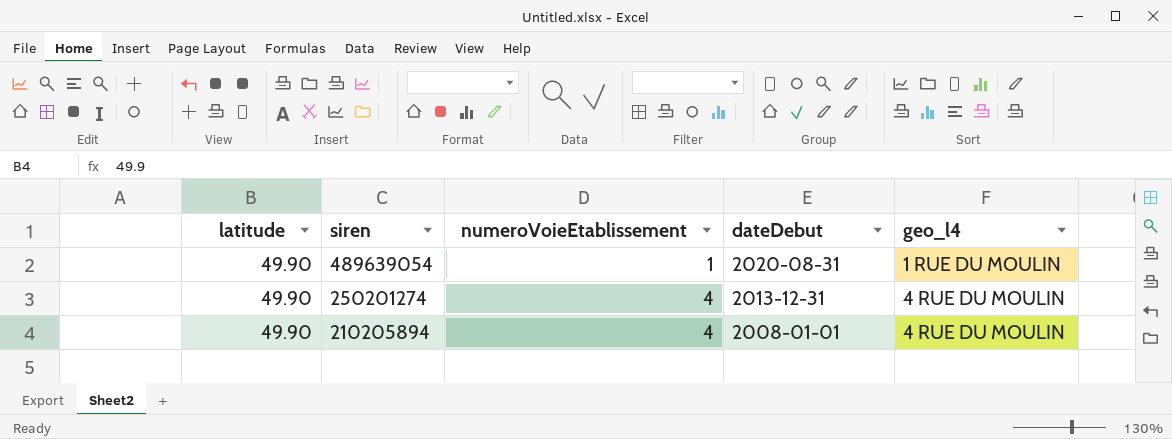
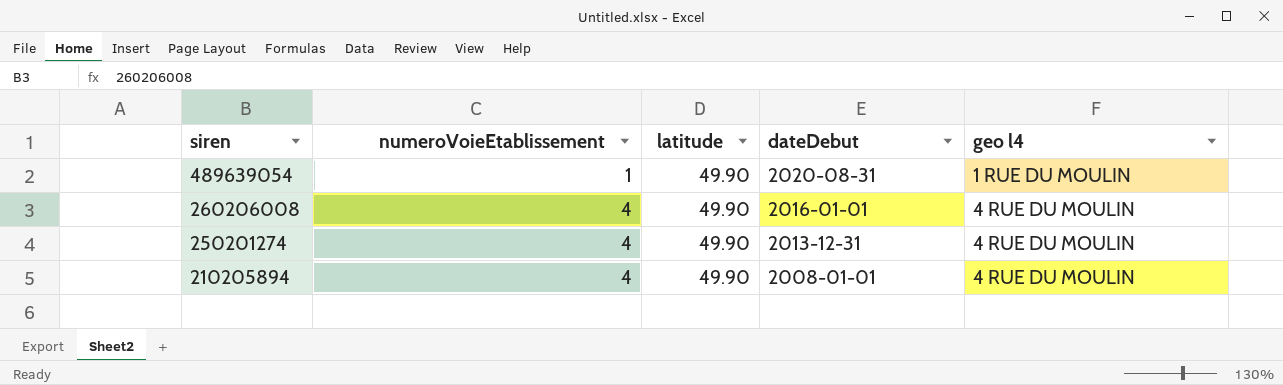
column latitude | position: 1 -> 3
column name: geo_l4 -> geo l4
row 260206008: none -> 4 | 49.90 | 2016-01-01 | 4 RUE DU MOULIN

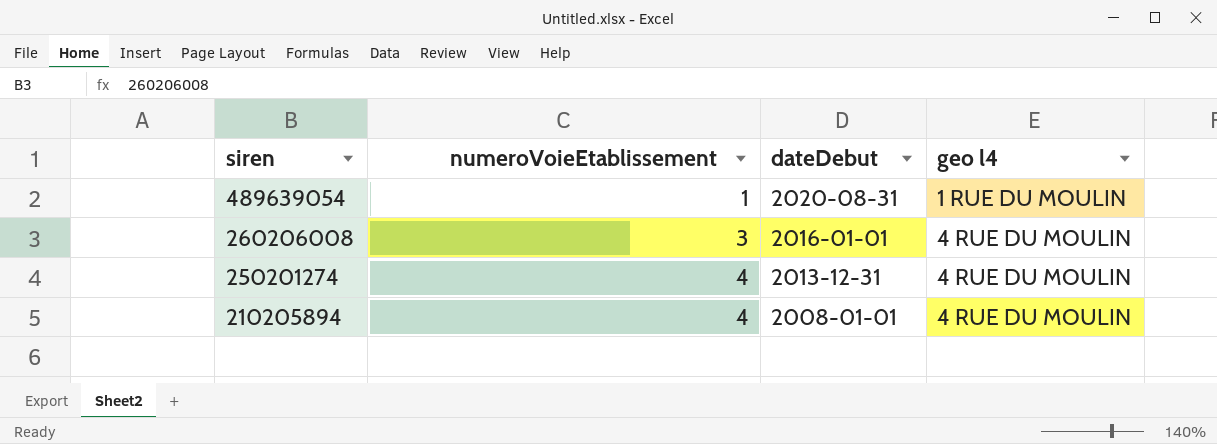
column latitude | position: 3 -> none
260206008 | numeroVoieEtablissement: 4 -> 3

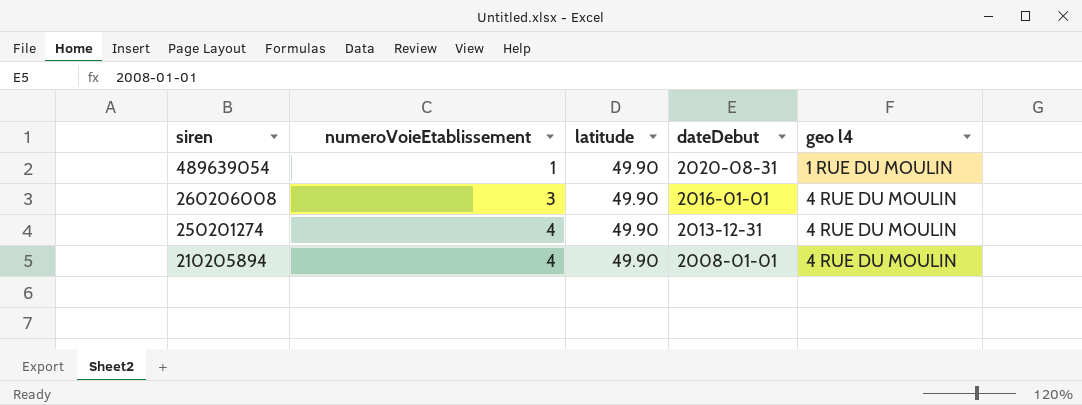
column latitude | position: none -> 3

